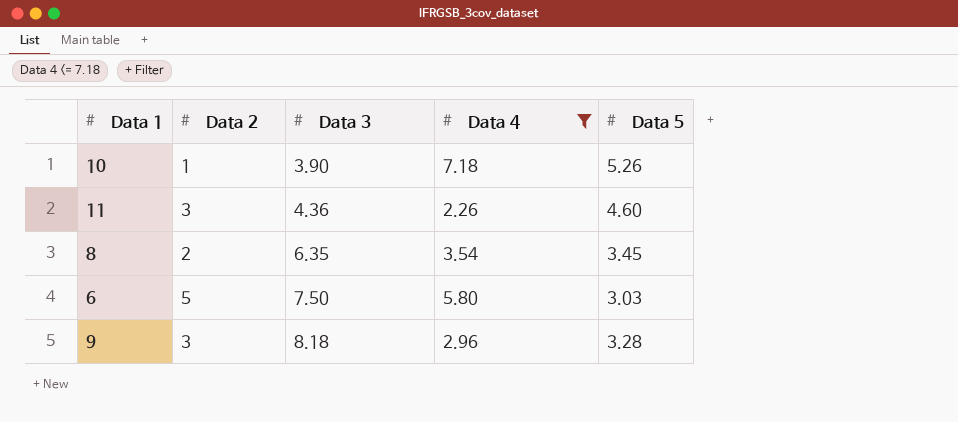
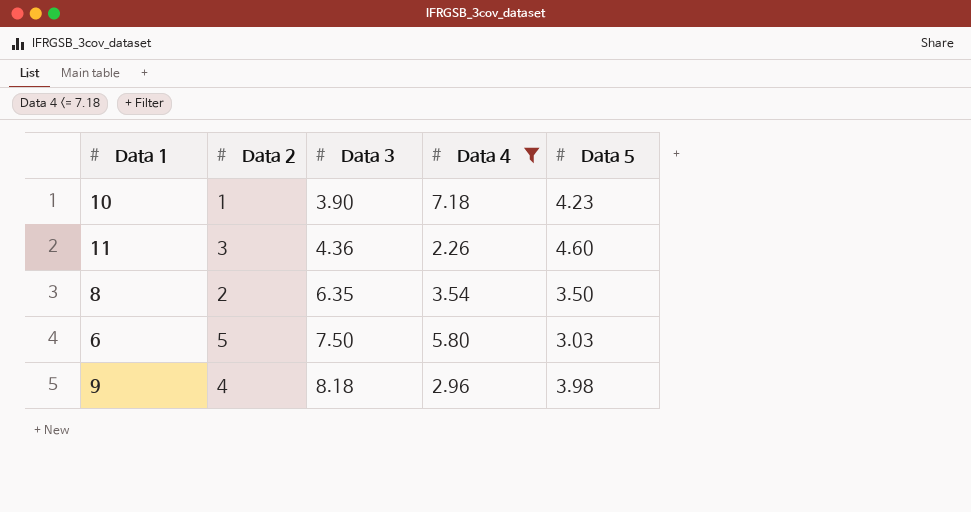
10 | Data 5: 5.26 -> 4.23
8 | Data 5: 3.45 -> 3.50
9 | Data 2: 3 -> 4
9 | Data 5: 3.28 -> 3.98

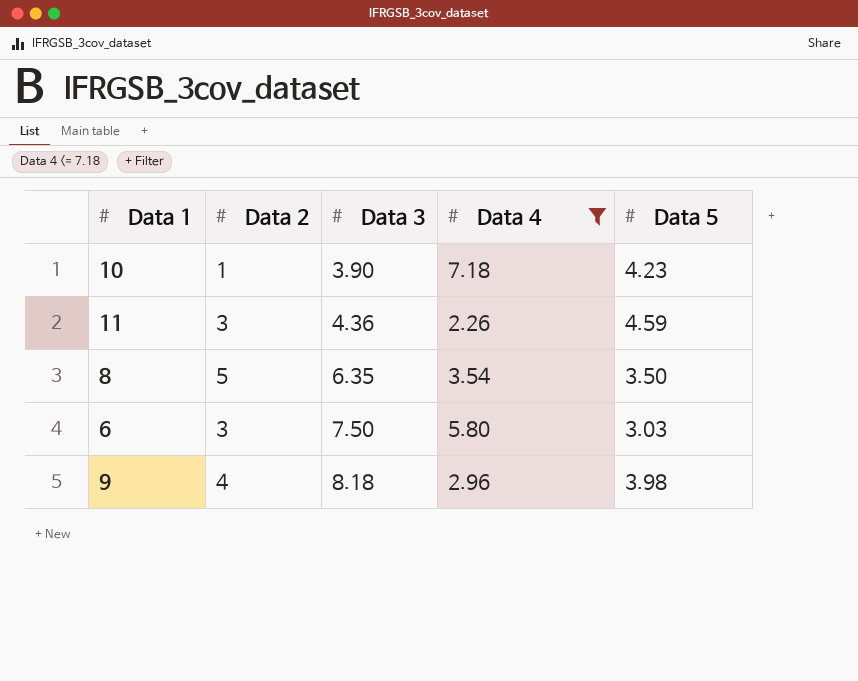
11 | Data 5: 4.60 -> 4.59
8 | Data 2: 2 -> 5
6 | Data 2: 5 -> 3

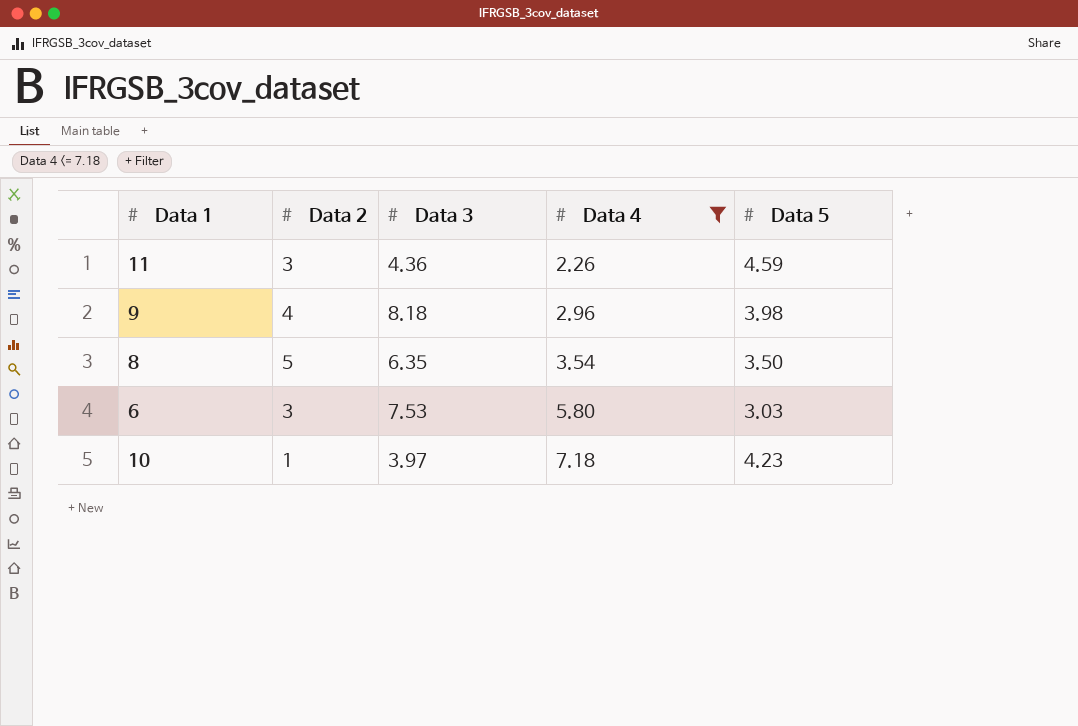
row order: Data 3 ascending -> Data 4 ascending
6 | Data 3: 7.50 -> 7.53
10 | Data 3: 3.90 -> 3.97

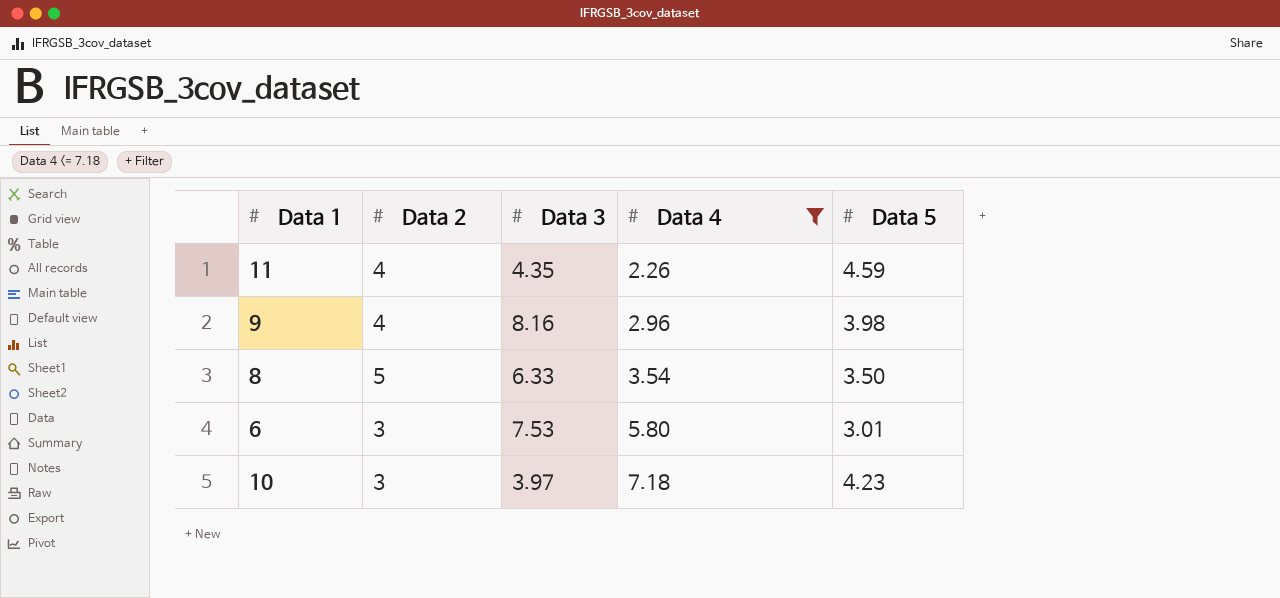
11 | Data 2: 3 -> 4
11 | Data 3: 4.36 -> 4.35
9 | Data 3: 8.18 -> 8.16
8 | Data 3: 6.35 -> 6.33
6 | Data 5: 3.03 -> 3.01
10 | Data 2: 1 -> 3

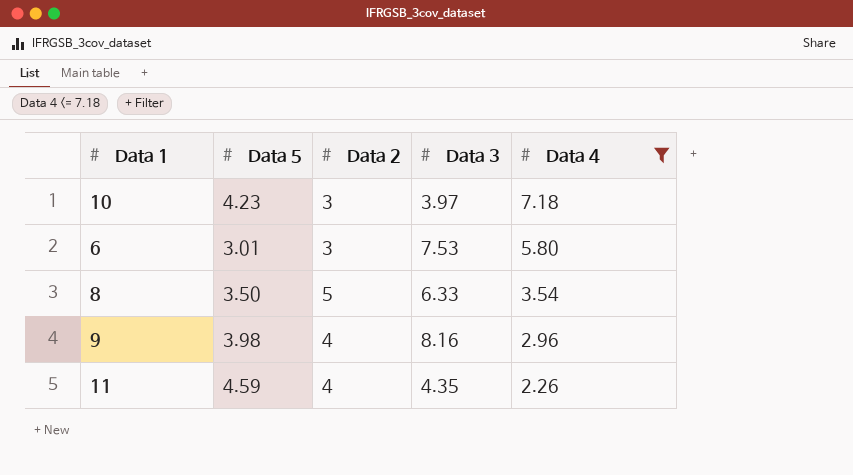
row order: Data 4 ascending -> Data 4 descending
column Data 5 | position: 5 -> 2

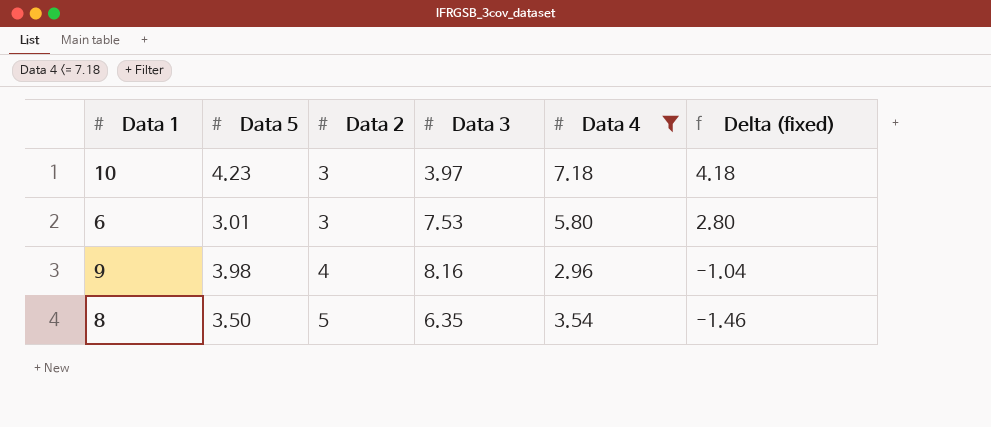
row order: Data 4 descending -> Data 2 ascending
column Delta (fixed) | formula: none -> [Data 4] - [Data 2]
row 11: 4.59 | 4 | 4.35 | 2.26 -> none
8 | Data 3: 6.33 -> 6.35

